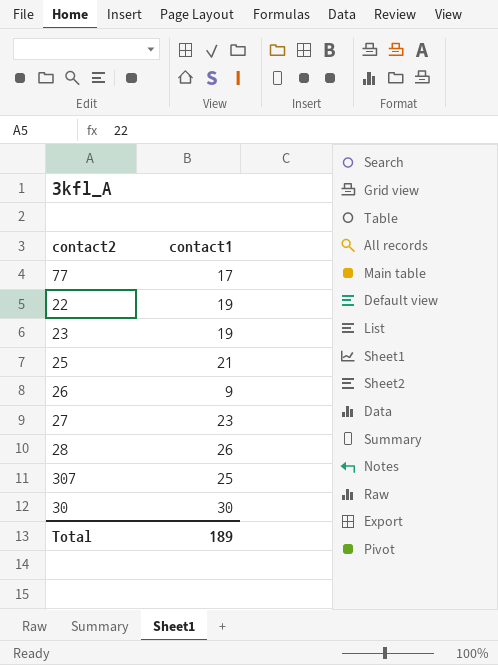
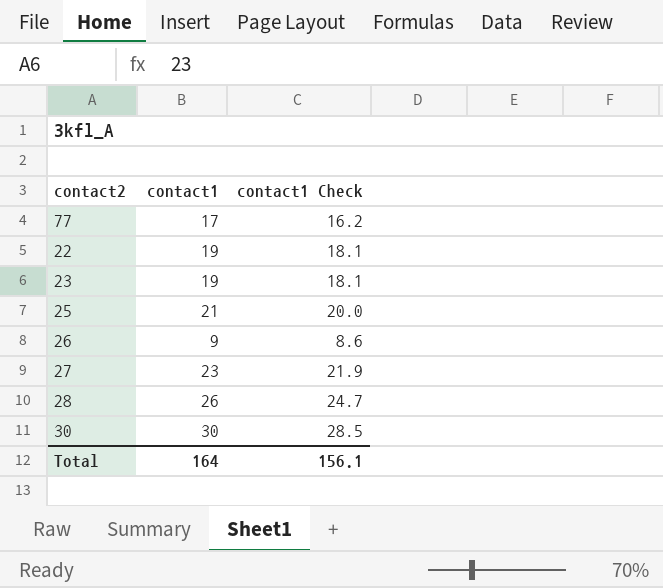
column contact1 Check | formula: none -> [contact1] * 0.95
row 307: 25 -> none
Total | contact1: 189 -> 164

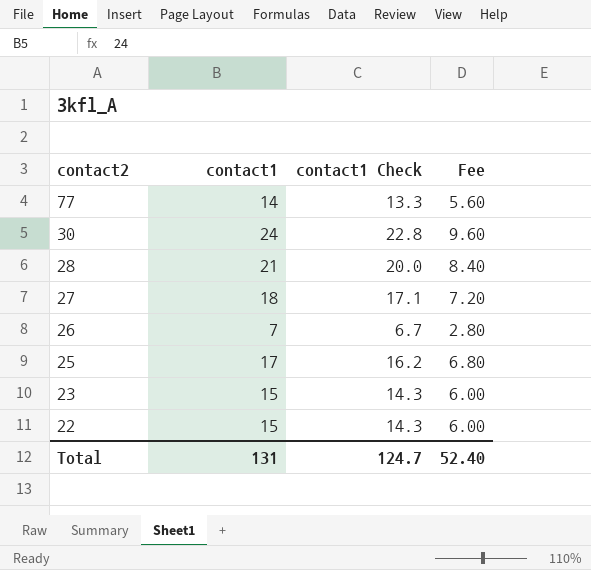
row order: none -> contact2 descending
column Fee | formula: none -> [contact1] * 0.4
77 | contact1: 17 -> 14
77 | contact1 Check: 16.2 -> 13.3
30 | contact1: 30 -> 24
30 | contact1 Check: 28.5 -> 22.8
28 | contact1: 26 -> 21
28 | contact1 Check: 24.7 -> 20.0
27 | contact1: 23 -> 18
27 | contact1 Check: 21.9 -> 17.1
26 | contact1: 9 -> 7
26 | contact1 Check: 8.6 -> 6.7
25 | contact1: 21 -> 17
25 | contact1 Check: 20.0 -> 16.2
23 | contact1: 19 -> 15
23 | contact1 Check: 18.1 -> 14.3
22 | contact1: 19 -> 15
22 | contact1 Check: 18.1 -> 14.3
Total | contact1: 164 -> 131
Total | contact1 Check: 156.1 -> 124.7

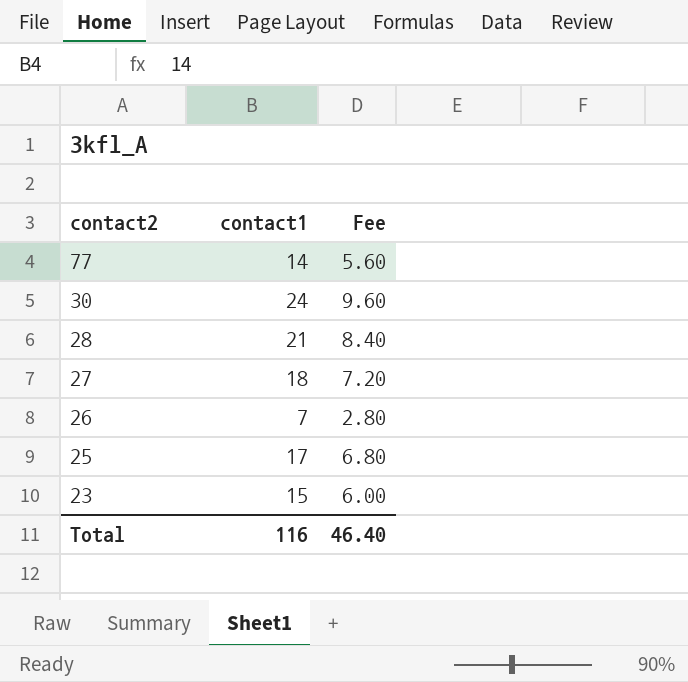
column contact1 Check | formula: [contact1] * 0.95 -> none
row 22: 15 | 14.3 | 6.00 -> none
Total | contact1: 131 -> 116
Total | Fee: 52.40 -> 46.40

